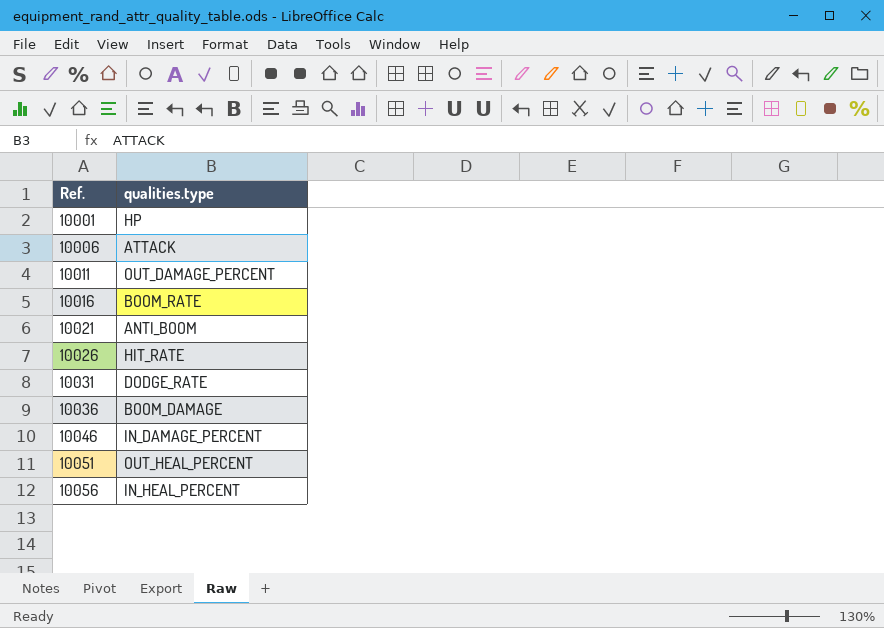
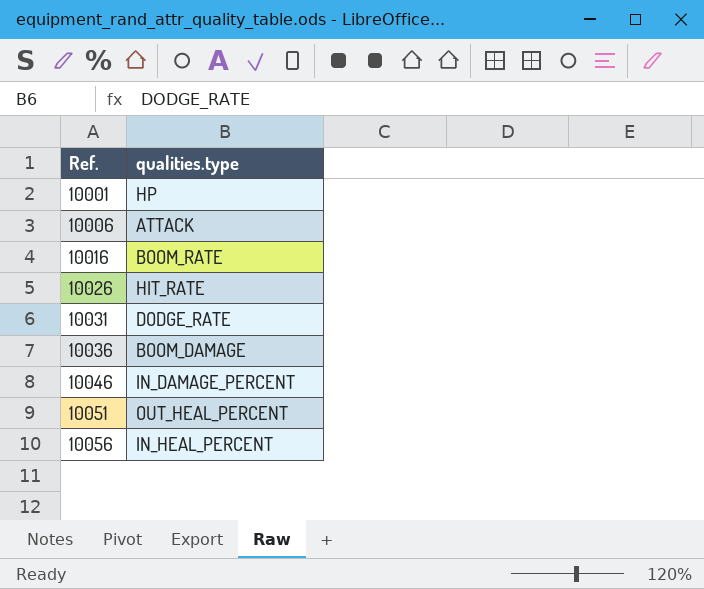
row 10011: OUT_DAMAGE_PERCENT -> none
row 10021: ANTI_BOOM -> none

